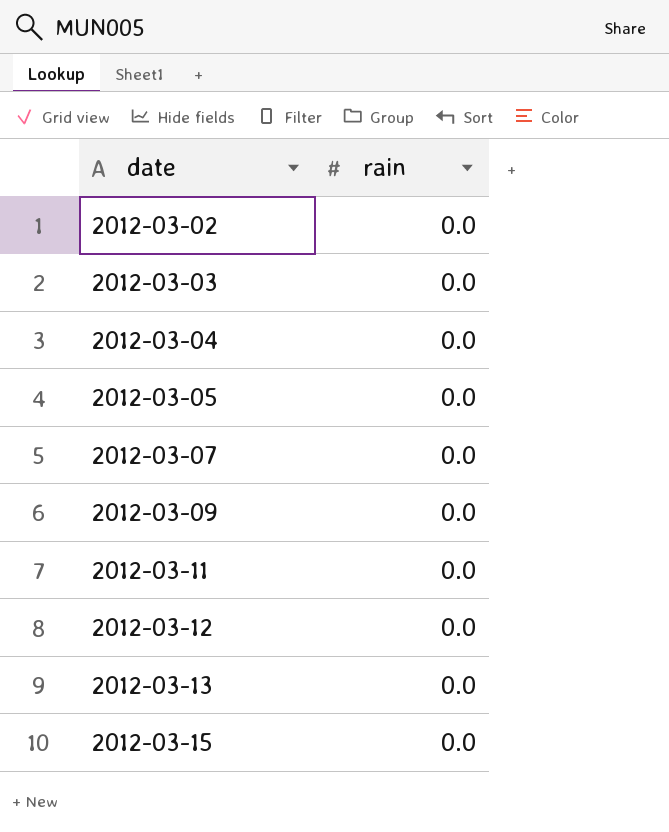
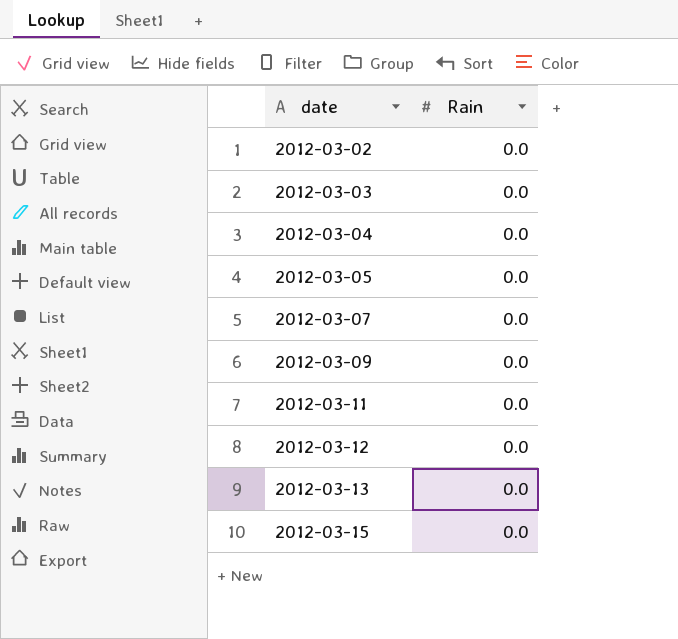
column name: rain -> Rain

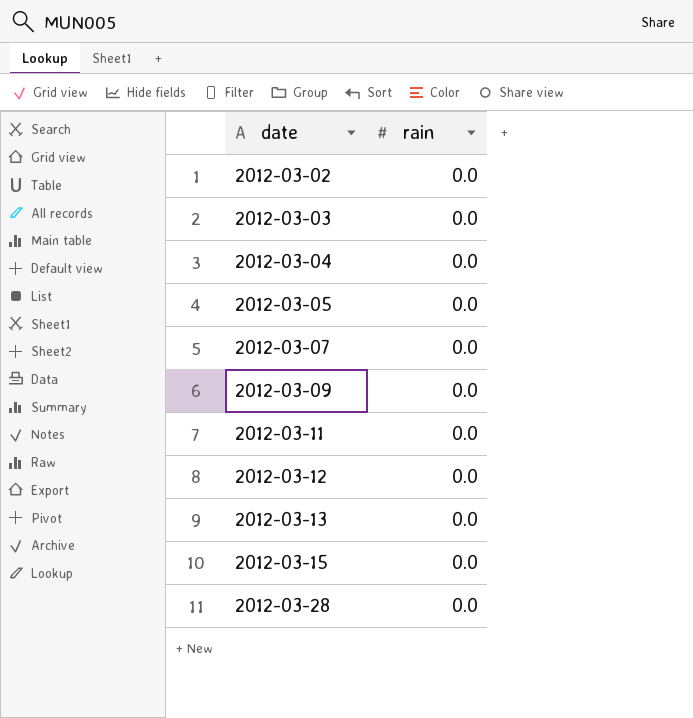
column name: Rain -> rain
row 2012-03-28: none -> 0.0

